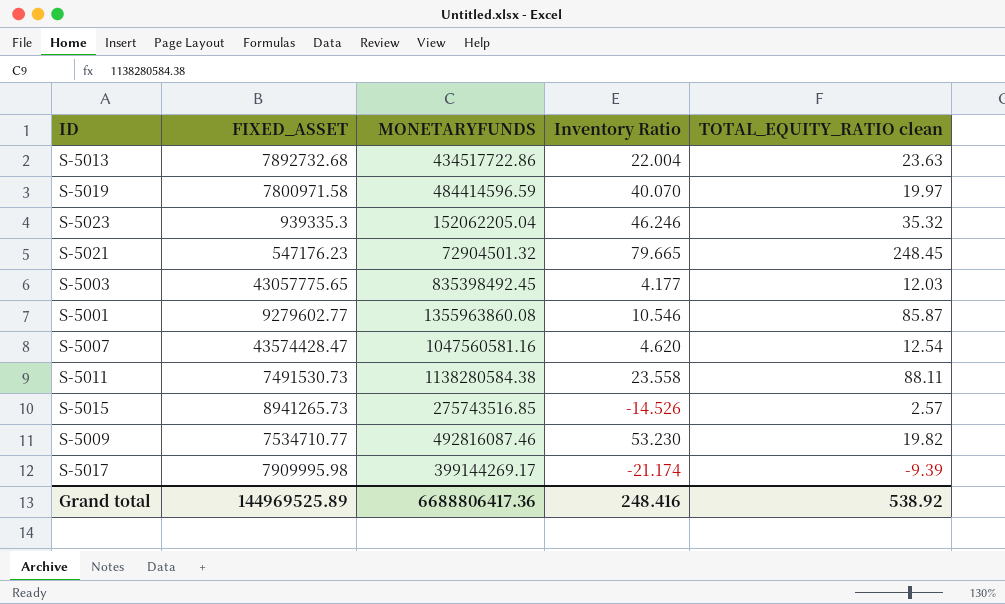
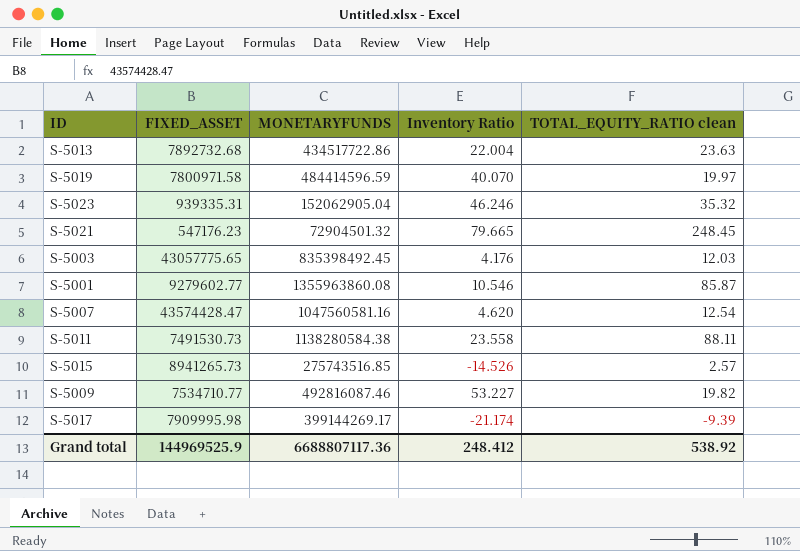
S-5023 | FIXED_ASSET: 939335.3 -> 939335.31
S-5023 | MONETARYFUNDS: 152062205.04 -> 152062905.04
S-5003 | Inventory Ratio: 4.177 -> 4.176
S-5009 | Inventory Ratio: 53.230 -> 53.227
Grand total | FIXED_ASSET: 144969525.89 -> 144969525.9
Grand total | MONETARYFUNDS: 6688806417.36 -> 6688807117.36
Grand total | Inventory Ratio: 248.416 -> 248.412

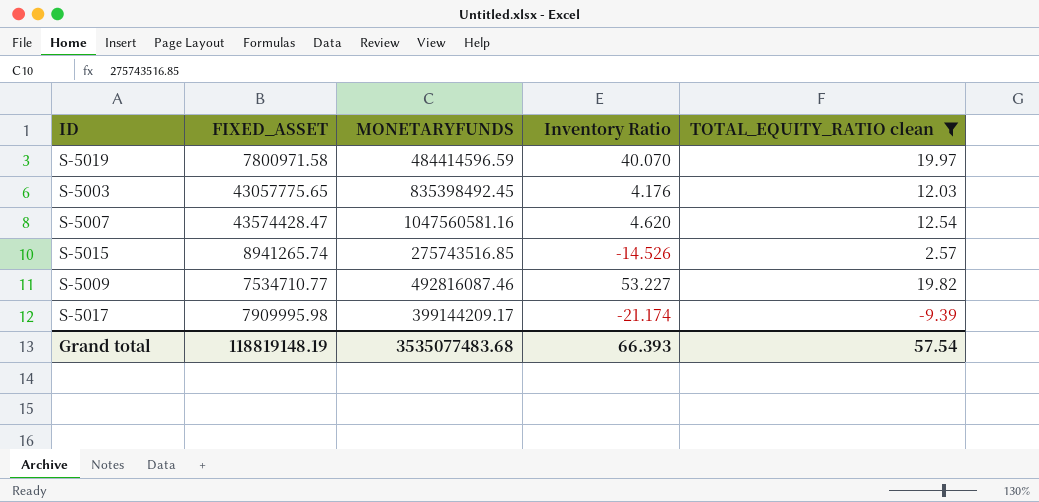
filter: none -> TOTAL_EQUITY_RATIO clean <= 19.97
S-5015 | FIXED_ASSET: 8941265.73 -> 8941265.74
S-5017 | MONETARYFUNDS: 399144269.17 -> 399144209.17
Grand total | FIXED_ASSET: 144969525.9 -> 118819148.19
Grand total | MONETARYFUNDS: 6688807117.36 -> 3535077483.68
Grand total | Inventory Ratio: 248.412 -> 66.393
Grand total | TOTAL_EQUITY_RATIO clean: 538.92 -> 57.54

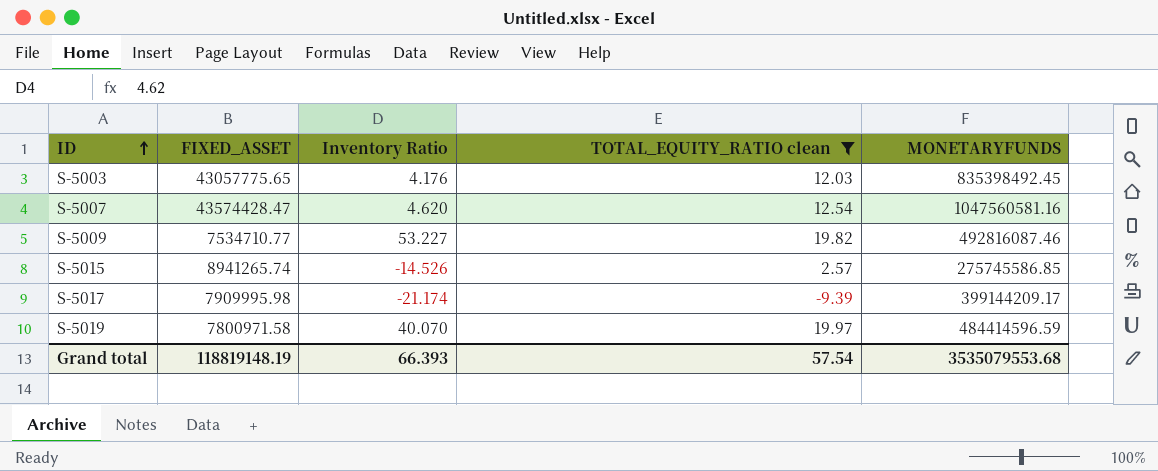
row order: none -> ID ascending
column MONETARYFUNDS | position: 3 -> 5
S-5015 | MONETARYFUNDS: 275743516.85 -> 275745586.85
Grand total | MONETARYFUNDS: 3535077483.68 -> 3535079553.68

